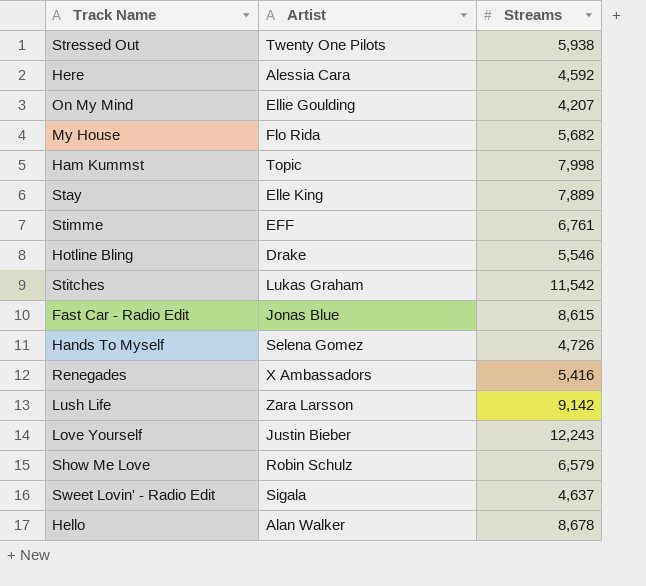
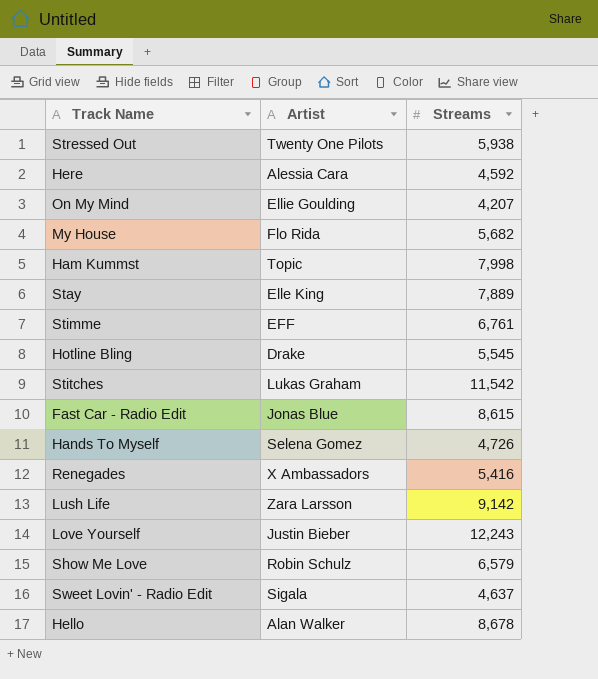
Hotline Bling | Streams: 5,546 -> 5,545

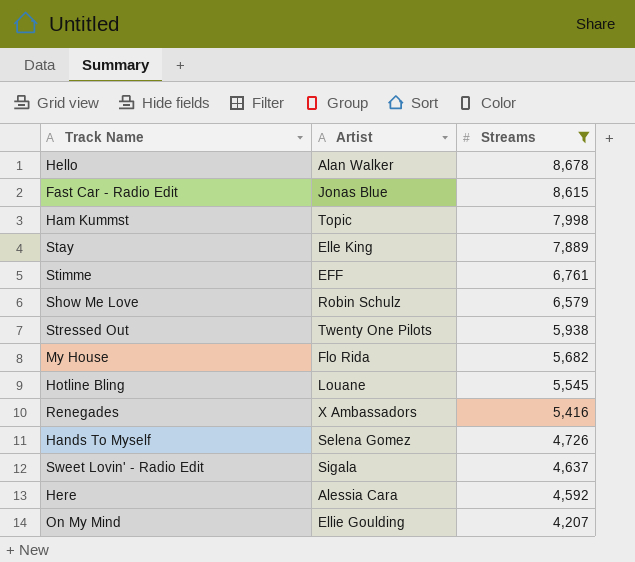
filter: none -> Streams <= 8,678
row order: none -> Streams descending
Hotline Bling | Artist: Drake -> Louane

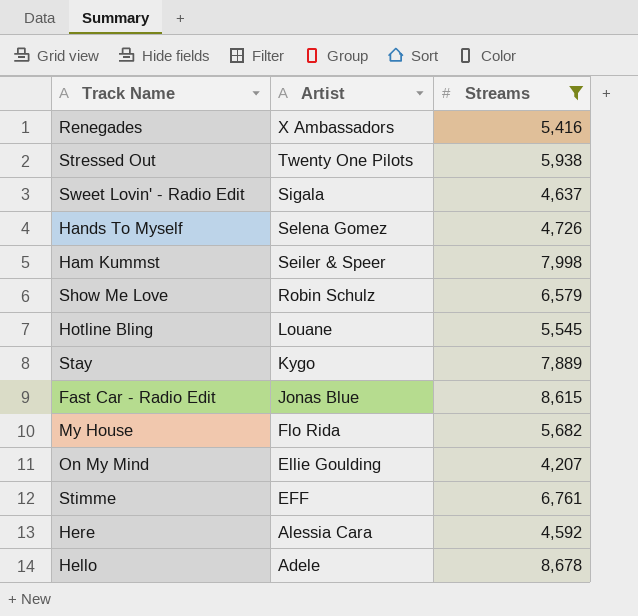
row order: Streams descending -> Artist descending
Ham Kummst | Artist: Topic -> Seiler & Speer
Stay | Artist: Elle King -> Kygo
Hello | Artist: Alan Walker -> Adele

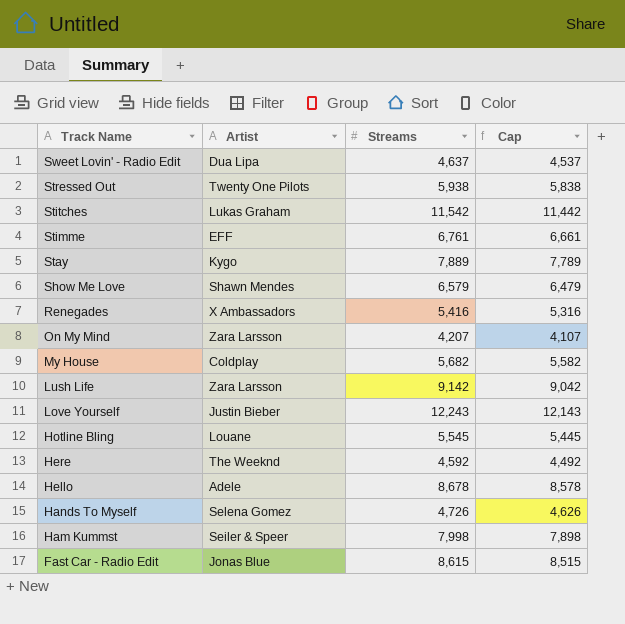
filter: Streams <= 8,678 -> none
row order: Artist descending -> Track Name descending
column Cap | formula: none -> [Streams] - 100
Sweet Lovin' - Radio Edit | Artist: Sigala -> Dua Lipa
Show Me Love | Artist: Robin Schulz -> Shawn Mendes
On My Mind | Artist: Ellie Goulding -> Zara Larsson
My House | Artist: Flo Rida -> Coldplay
Here | Artist: Alessia Cara -> The Weeknd

